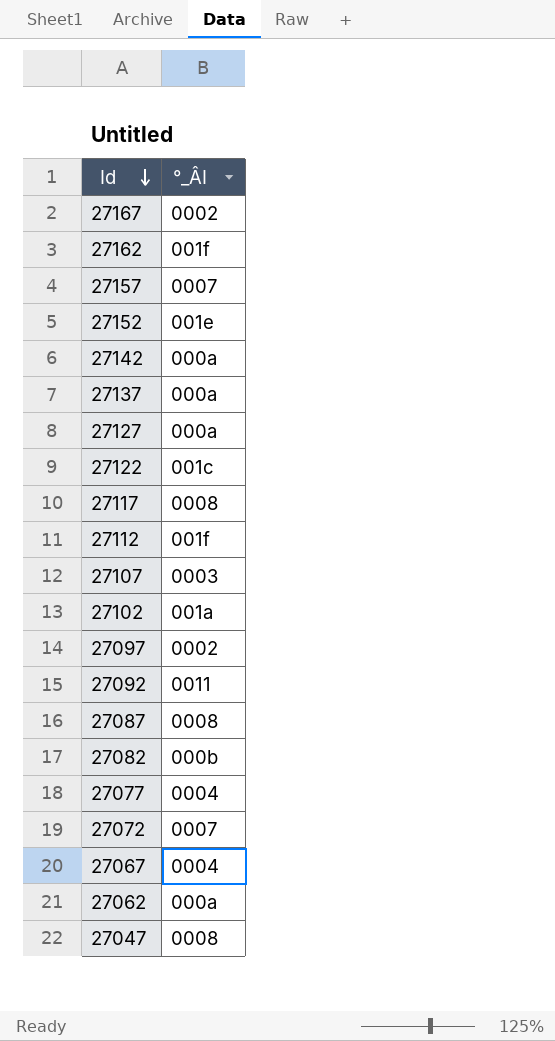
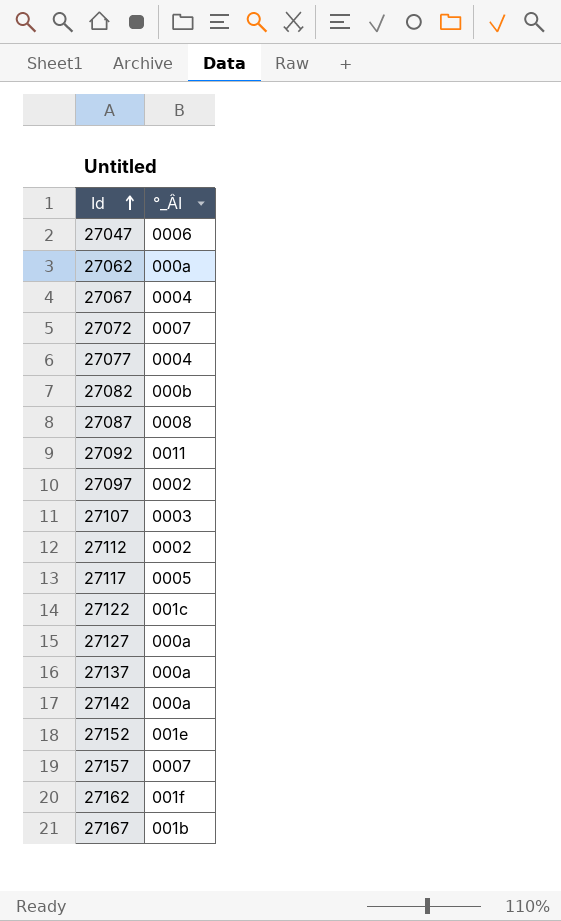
row order: Id descending -> Id ascending
row 27102: 001a -> none
27047 | °_ÂI: 0008 -> 0006
27112 | °_ÂI: 001f -> 0002
27117 | °_ÂI: 0008 -> 0005
27167 | °_ÂI: 0002 -> 001b

